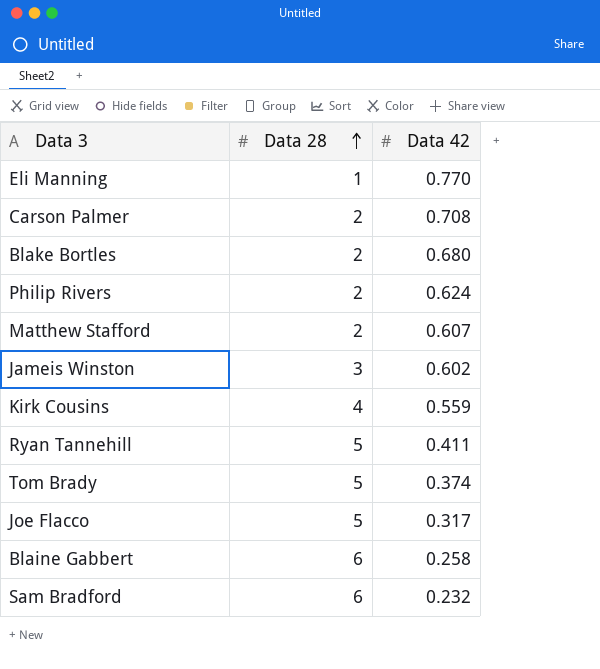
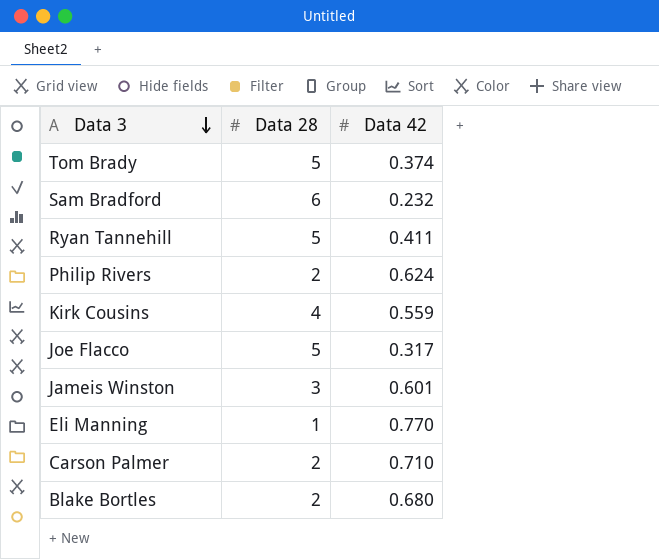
row order: Data 28 ascending -> Data 3 descending
row Matthew Stafford: 2 | 0.607 -> none
row Blaine Gabbert: 6 | 0.258 -> none
Jameis Winston | Data 42: 0.602 -> 0.601
Carson Palmer | Data 42: 0.708 -> 0.710

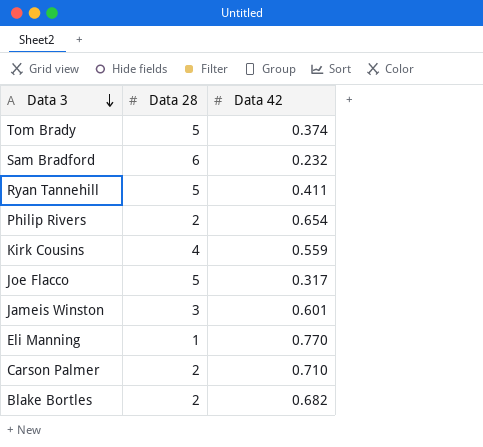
Philip Rivers | Data 42: 0.624 -> 0.654
Blake Bortles | Data 42: 0.680 -> 0.682

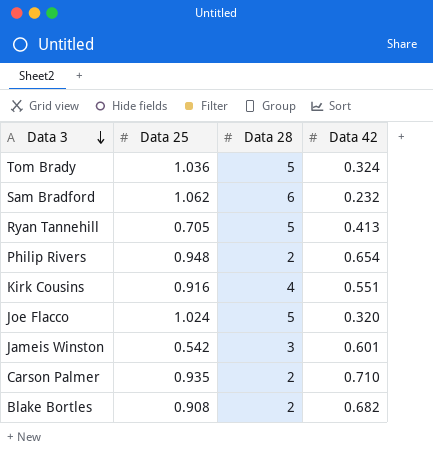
column Data 25 | position: none -> 2
row Eli Manning: 1 | 0.770 -> none
Tom Brady | Data 42: 0.374 -> 0.324
Ryan Tannehill | Data 42: 0.411 -> 0.413
Kirk Cousins | Data 42: 0.559 -> 0.551
Joe Flacco | Data 42: 0.317 -> 0.320

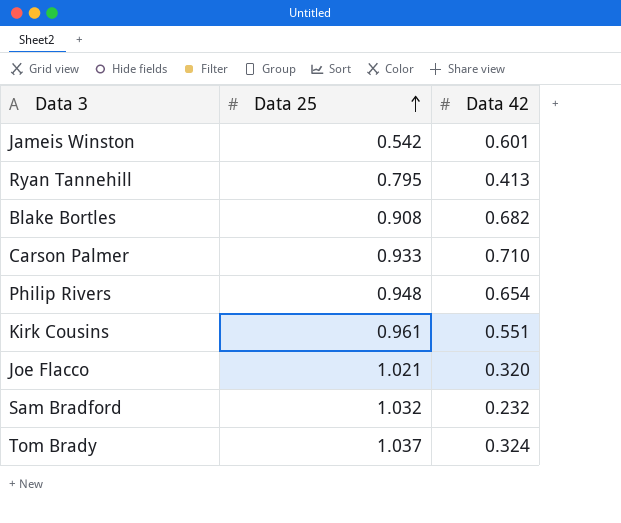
row order: Data 3 descending -> Data 25 ascending
column Data 28 | position: 3 -> none
Ryan Tannehill | Data 25: 0.705 -> 0.795
Carson Palmer | Data 25: 0.935 -> 0.933
Kirk Cousins | Data 25: 0.916 -> 0.961
Joe Flacco | Data 25: 1.024 -> 1.021
Sam Bradford | Data 25: 1.062 -> 1.032
Tom Brady | Data 25: 1.036 -> 1.037

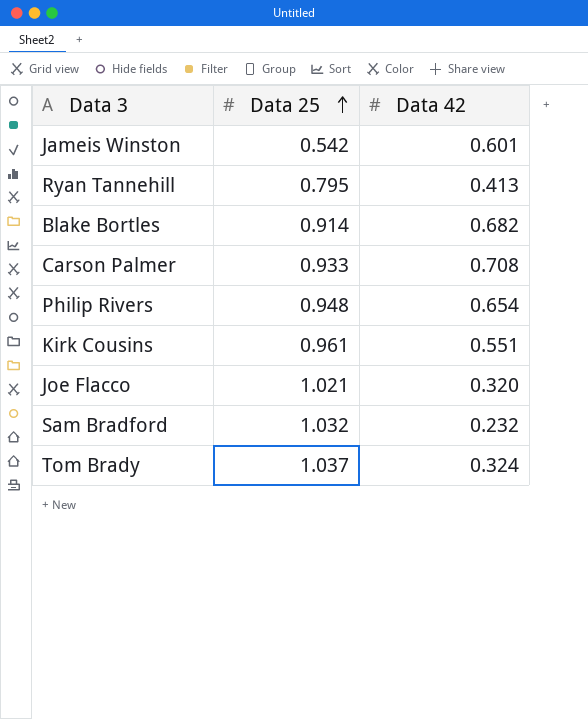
Blake Bortles | Data 25: 0.908 -> 0.914
Carson Palmer | Data 42: 0.710 -> 0.708

